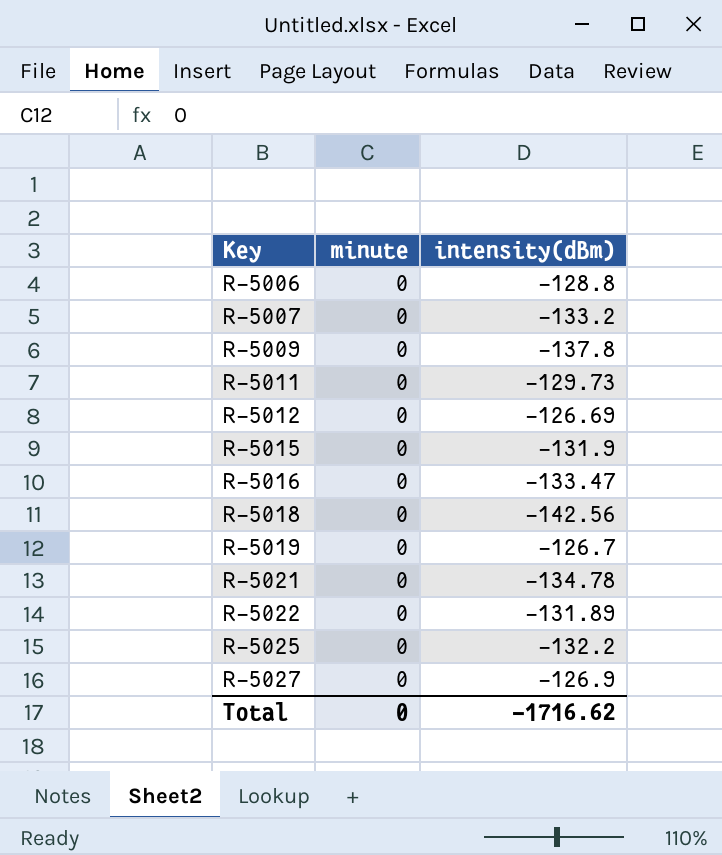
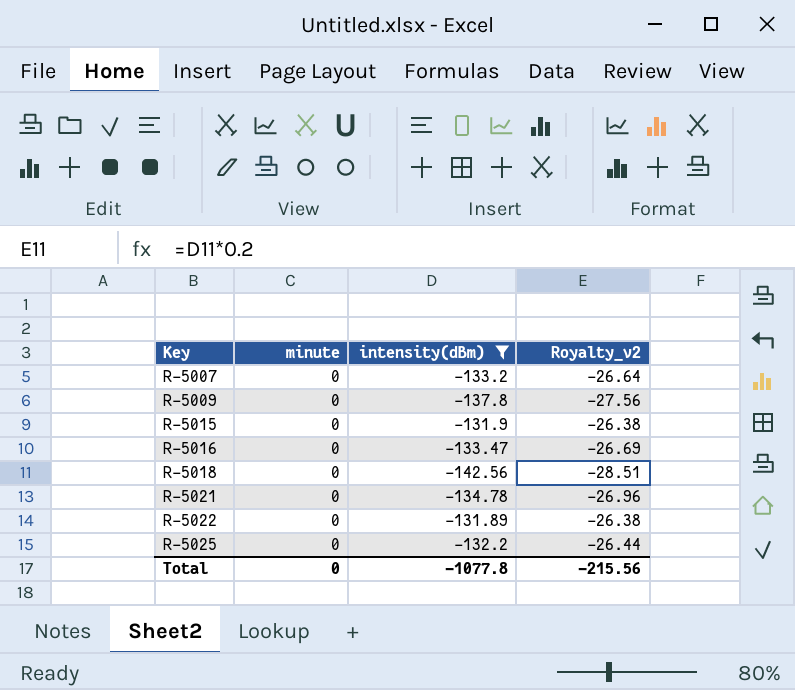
filter: none -> intensity(dBm) <= -131.89
column Royalty_v2 | formula: none -> [intensity(dBm)] * 0.2
Total | intensity(dBm): -1716.62 -> -1077.8

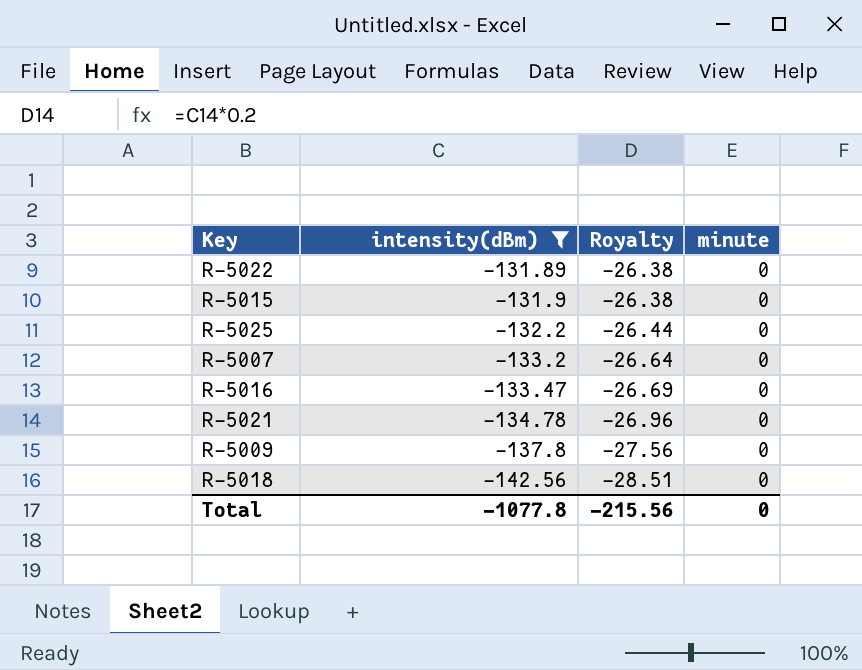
row order: Key ascending -> intensity(dBm) descending
column name: Royalty_v2 -> Royalty
column minute | position: 2 -> 4

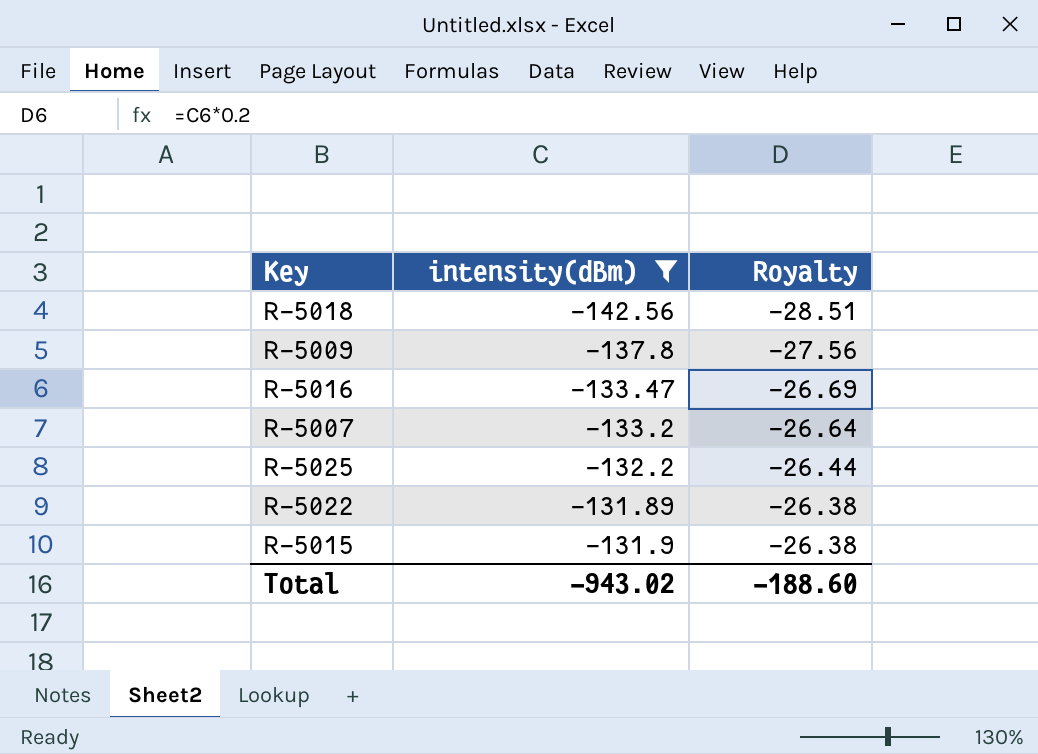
row order: intensity(dBm) descending -> Royalty ascending
column minute | position: 4 -> none
row R-5021: -134.78 | -26.96 | 0 -> none
Total | intensity(dBm): -1077.8 -> -943.02
Total | Royalty: -215.56 -> -188.60

